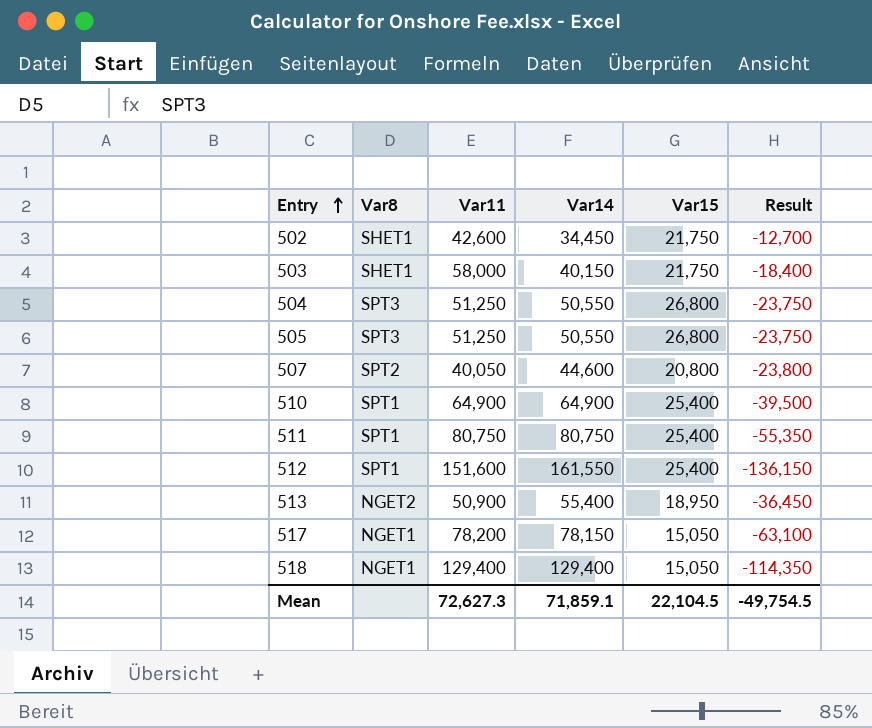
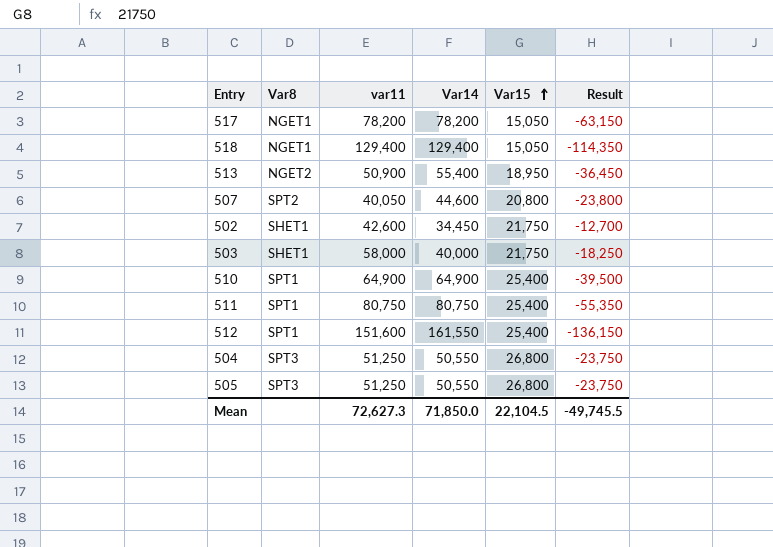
row order: Entry ascending -> Var15 ascending
column name: Var11 -> var11
517 | Var14: 78,150 -> 78,200
517 | Result: -63,100 -> -63,150
503 | Var14: 40,150 -> 40,000
503 | Result: -18,400 -> -18,250
Mean | Var14: 71,859.1 -> 71,850.0
Mean | Result: -49,754.5 -> -49,745.5

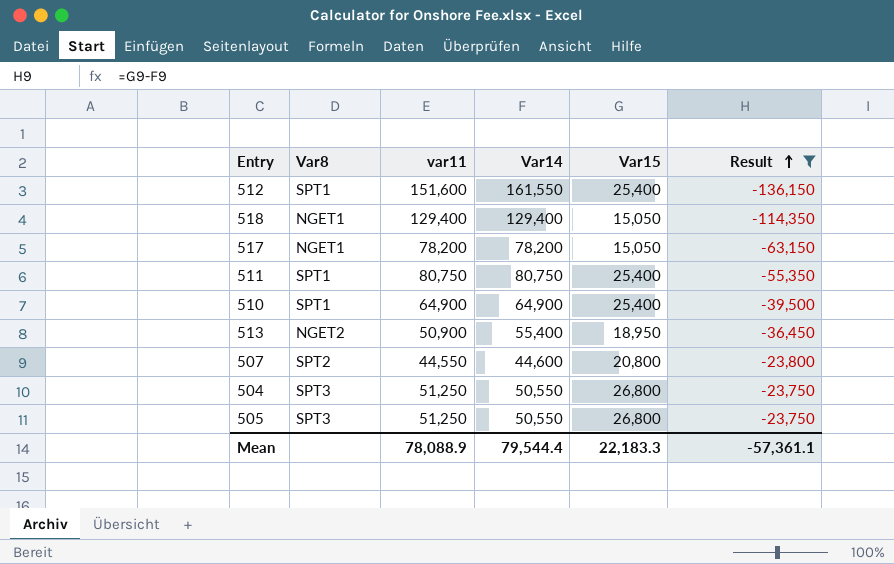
filter: none -> Result <= -23,750
row order: Var15 ascending -> Result ascending
507 | var11: 40,050 -> 44,550
Mean | var11: 72,627.3 -> 78,088.9
Mean | Var14: 71,850.0 -> 79,544.4
Mean | Var15: 22,104.5 -> 22,183.3
Mean | Result: -49,745.5 -> -57,361.1

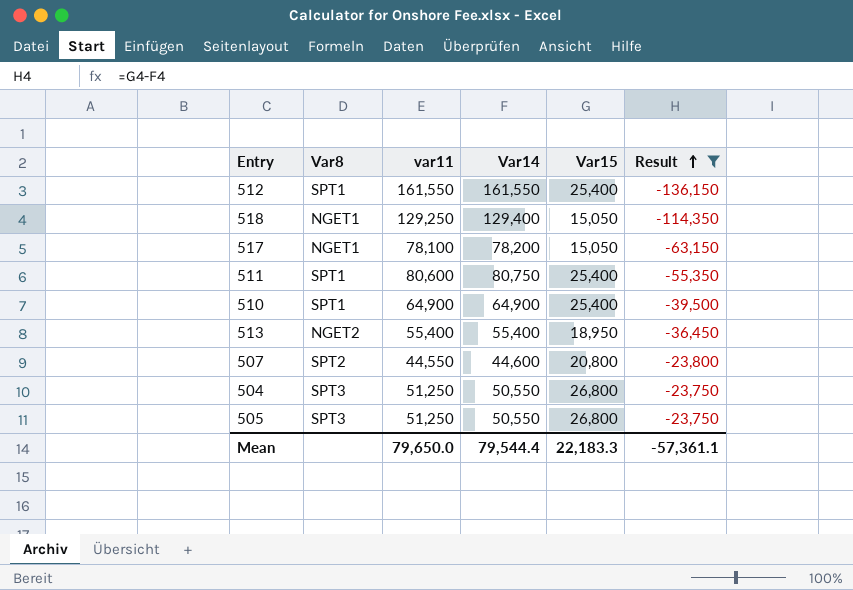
512 | var11: 151,600 -> 161,550
518 | var11: 129,400 -> 129,250
517 | var11: 78,200 -> 78,100
511 | var11: 80,750 -> 80,600
513 | var11: 50,900 -> 55,400
Mean | var11: 78,088.9 -> 79,650.0

